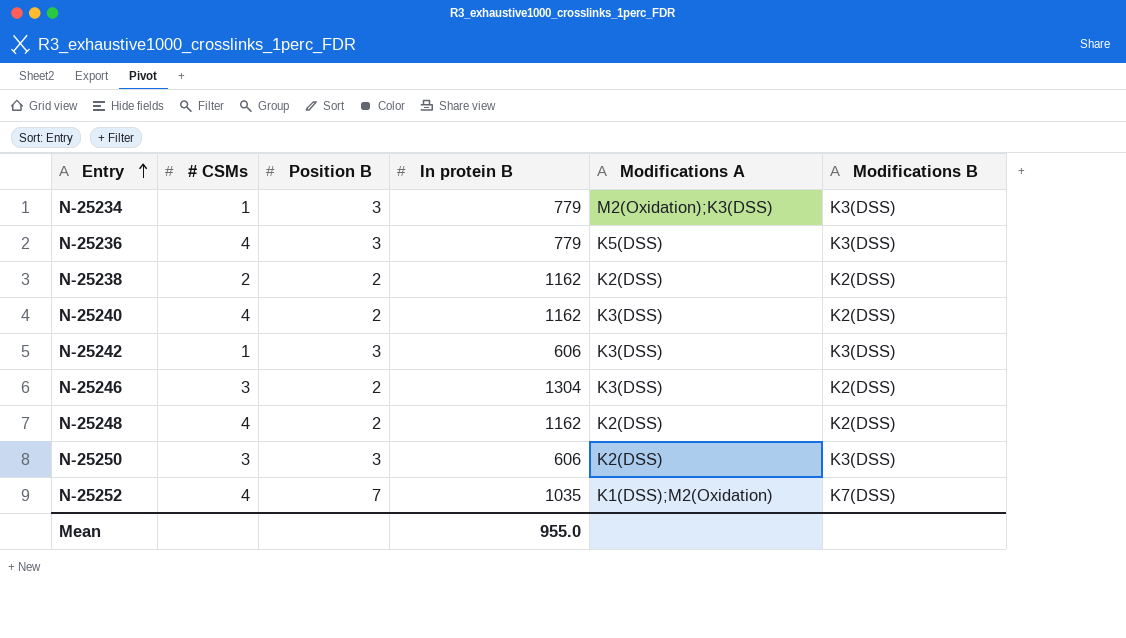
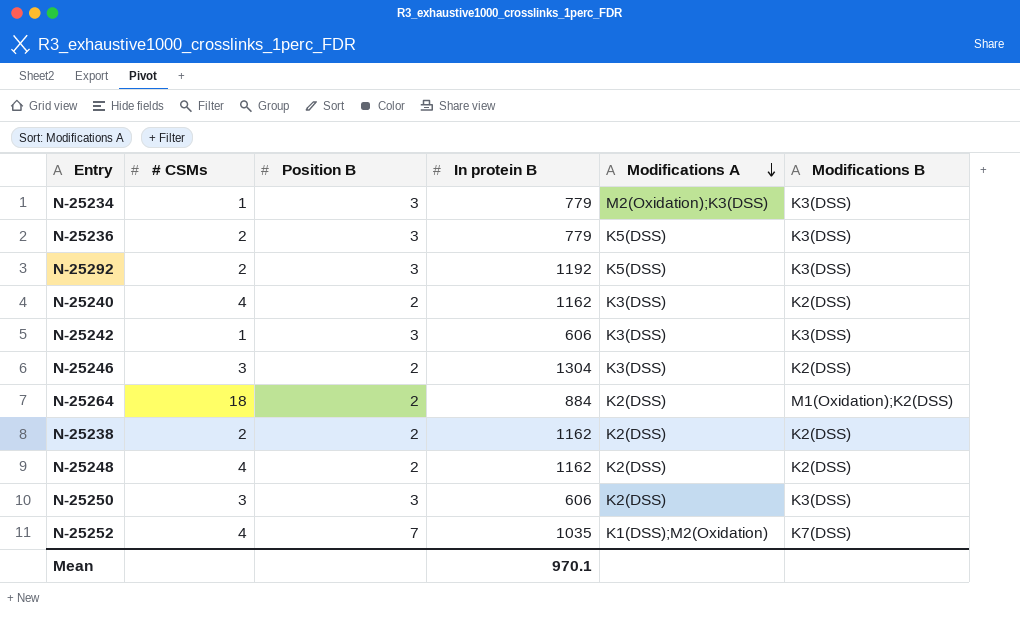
row order: Entry ascending -> Modifications A descending
N-25236 | # CSMs: 4 -> 2
row N-25292: none -> 2 | 3 | 1192 | K5(DSS) | K3(DSS)
row N-25264: none -> 18 | 2 | 884 | K2(DSS) | M1(Oxidation);K2(DSS)
Mean | In protein B: 955.0 -> 970.1

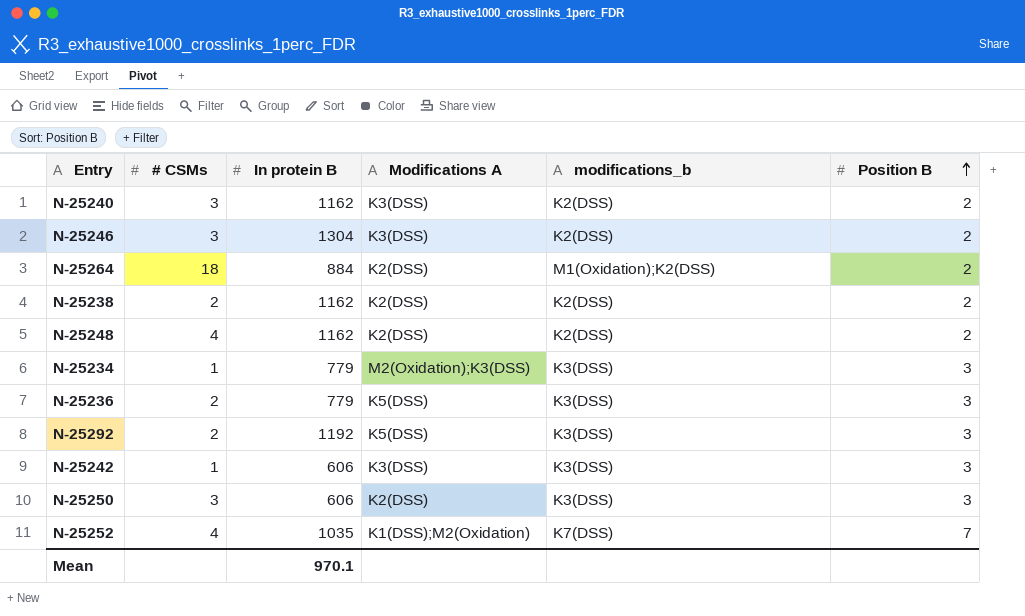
row order: Modifications A descending -> Position B ascending
column name: Modifications B -> modifications_b
column Position B | position: 3 -> 6
N-25240 | # CSMs: 4 -> 3

